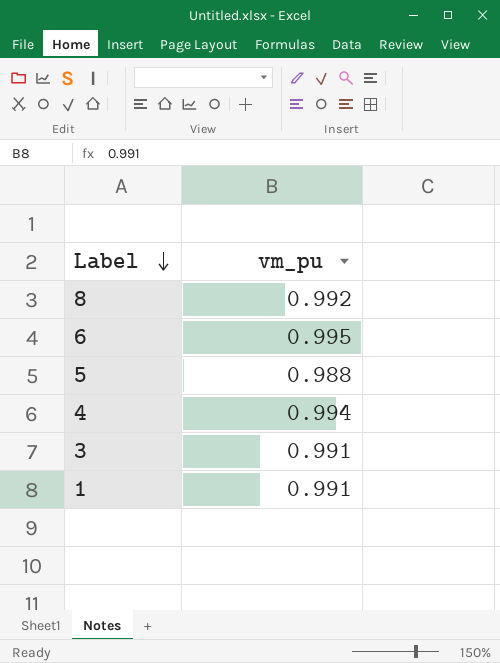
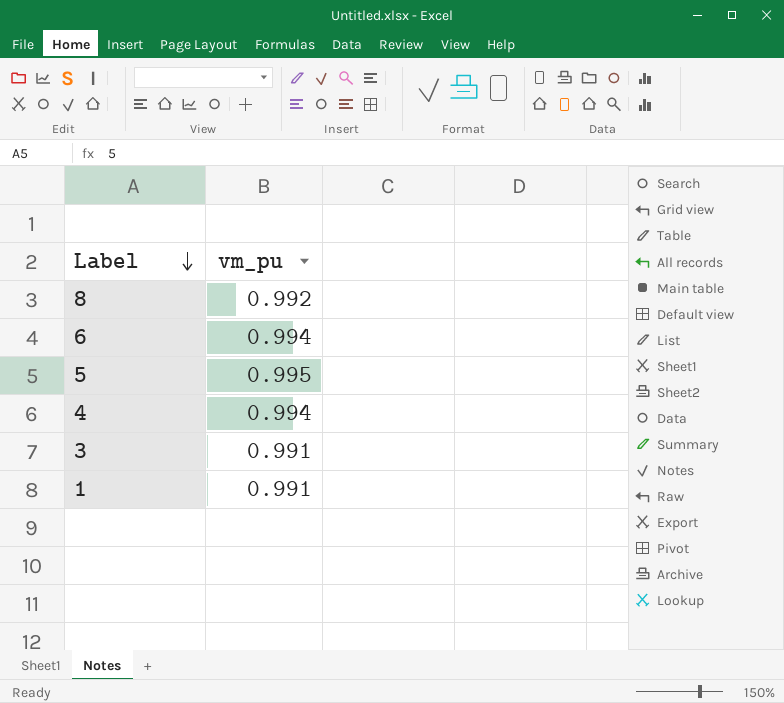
6 | vm_pu: 0.995 -> 0.994
5 | vm_pu: 0.988 -> 0.995

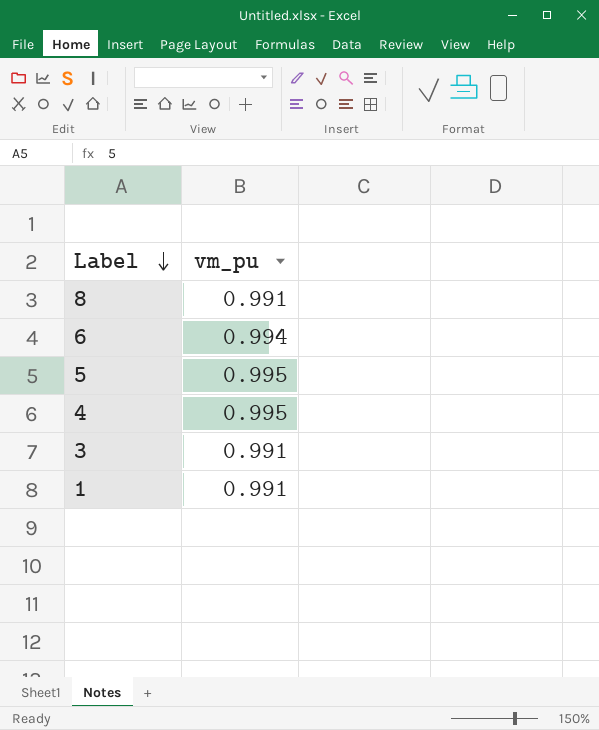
8 | vm_pu: 0.992 -> 0.991
4 | vm_pu: 0.994 -> 0.995

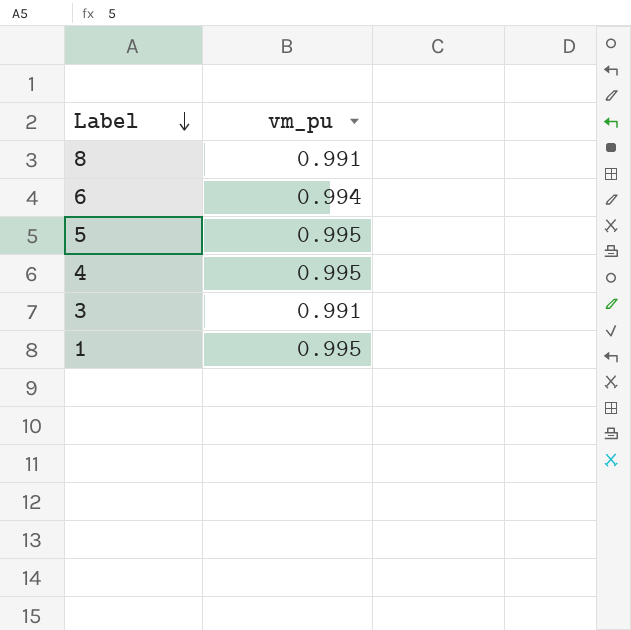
1 | vm_pu: 0.991 -> 0.995

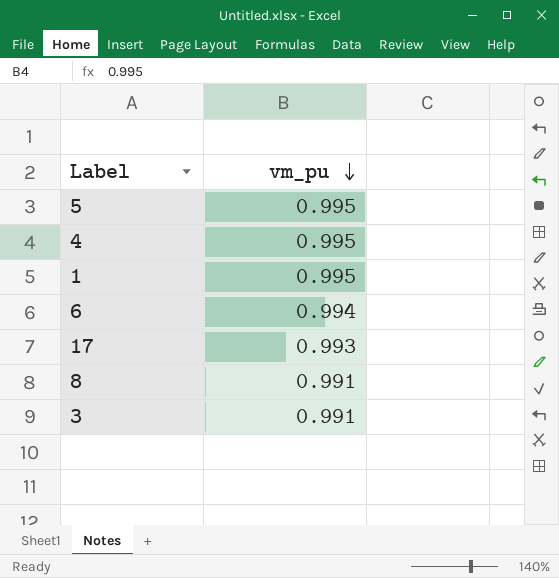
row order: Label descending -> vm_pu descending
row 17: none -> 0.993

